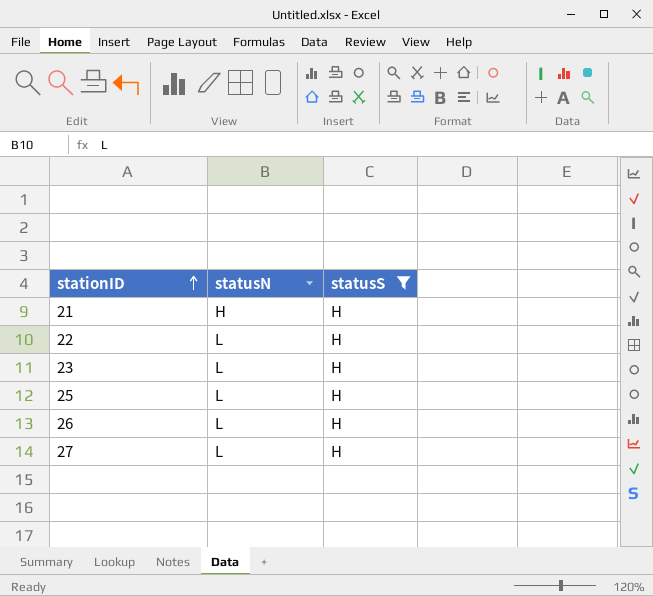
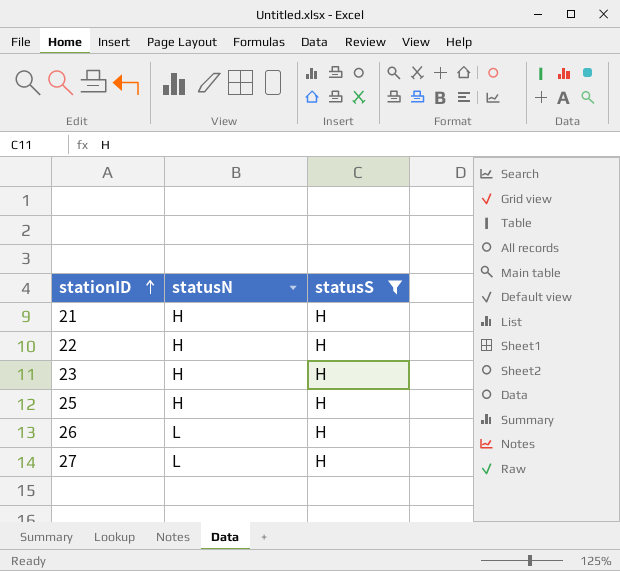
22 | statusN: L -> H
23 | statusN: L -> H
25 | statusN: L -> H

